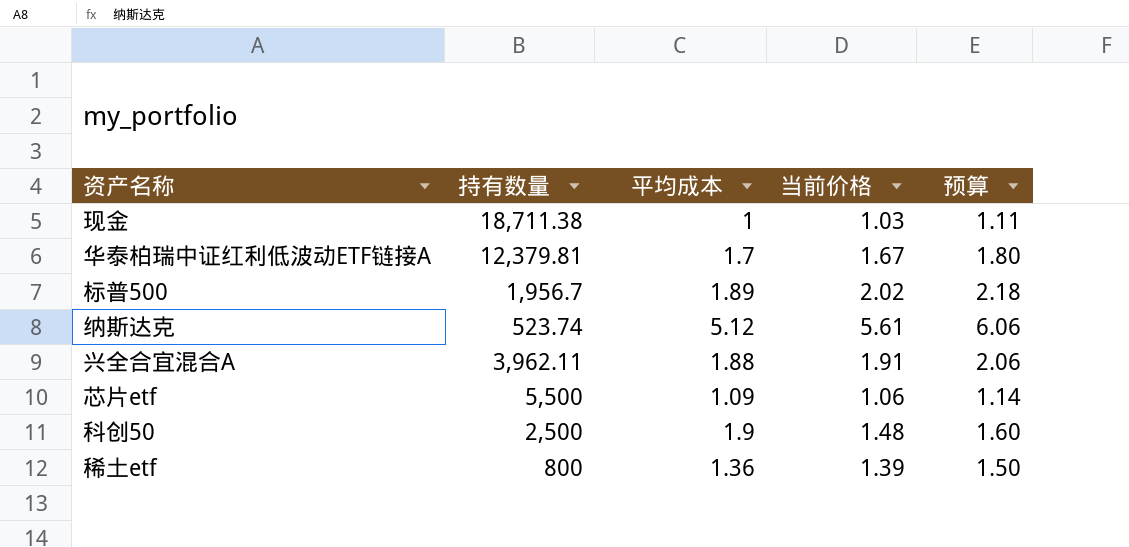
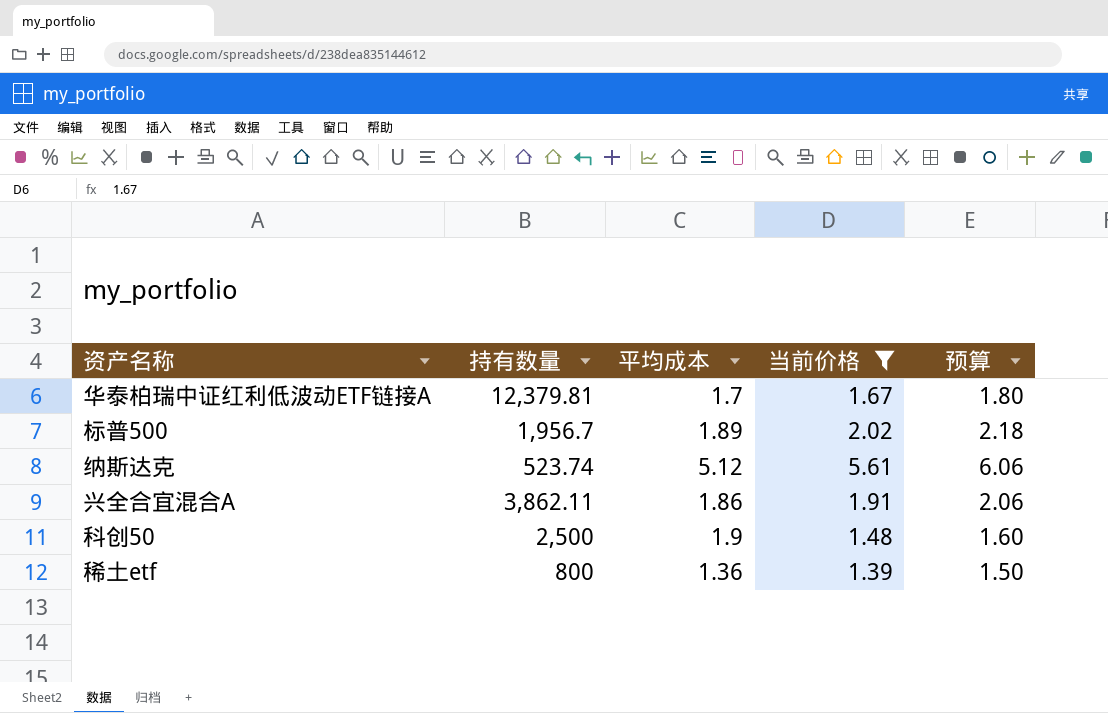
filter: none -> 当前价格 >= 1.39
兴全合宜混合A | 持有数量: 3,962.11 -> 3,862.11
兴全合宜混合A | 平均成本: 1.88 -> 1.86

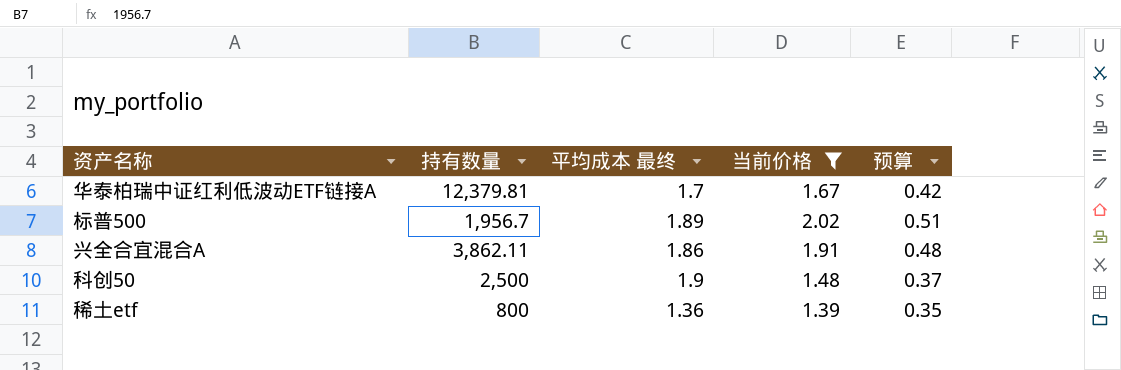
column name: 平均成本 -> 平均成本 最终
column 预算 | formula: [当前价格] * 1.08 -> [当前价格] * 0.25
row 纳斯达克: 523.74 | 5.12 | 5.61 | 6.06 -> none

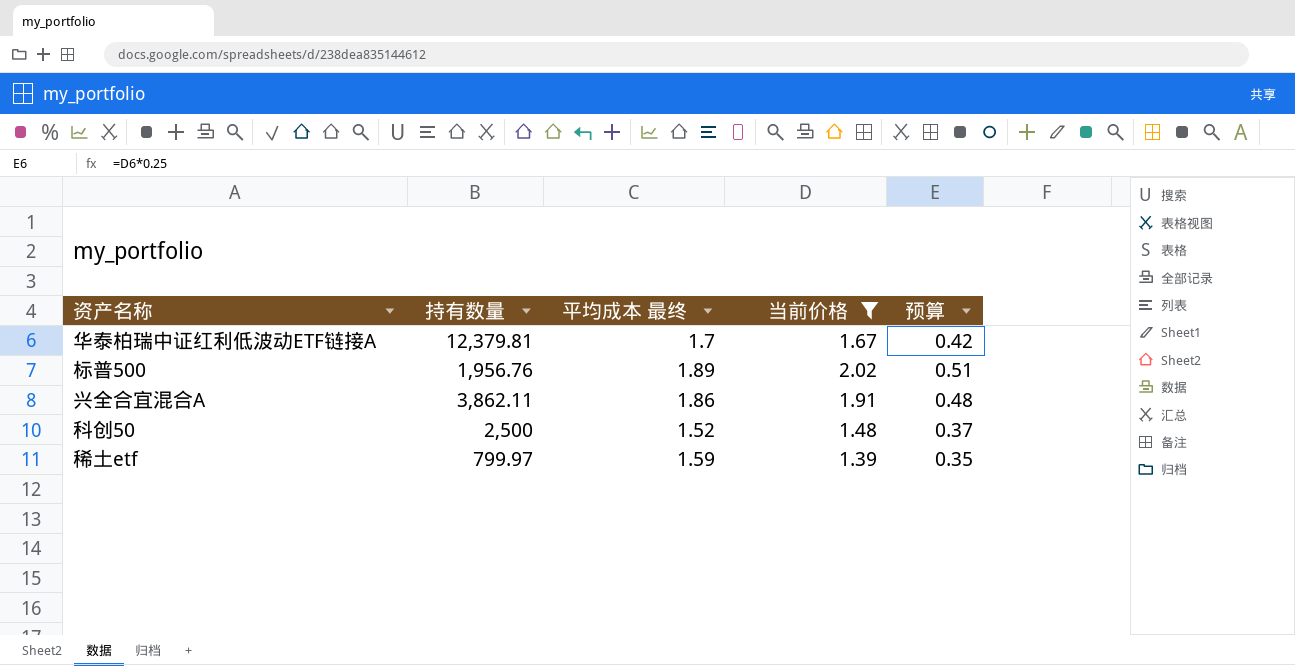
标普500 | 持有数量: 1,956.7 -> 1,956.76
科创50 | 平均成本 最终: 1.9 -> 1.52
稀土etf | 持有数量: 800 -> 799.97
稀土etf | 平均成本 最终: 1.36 -> 1.59

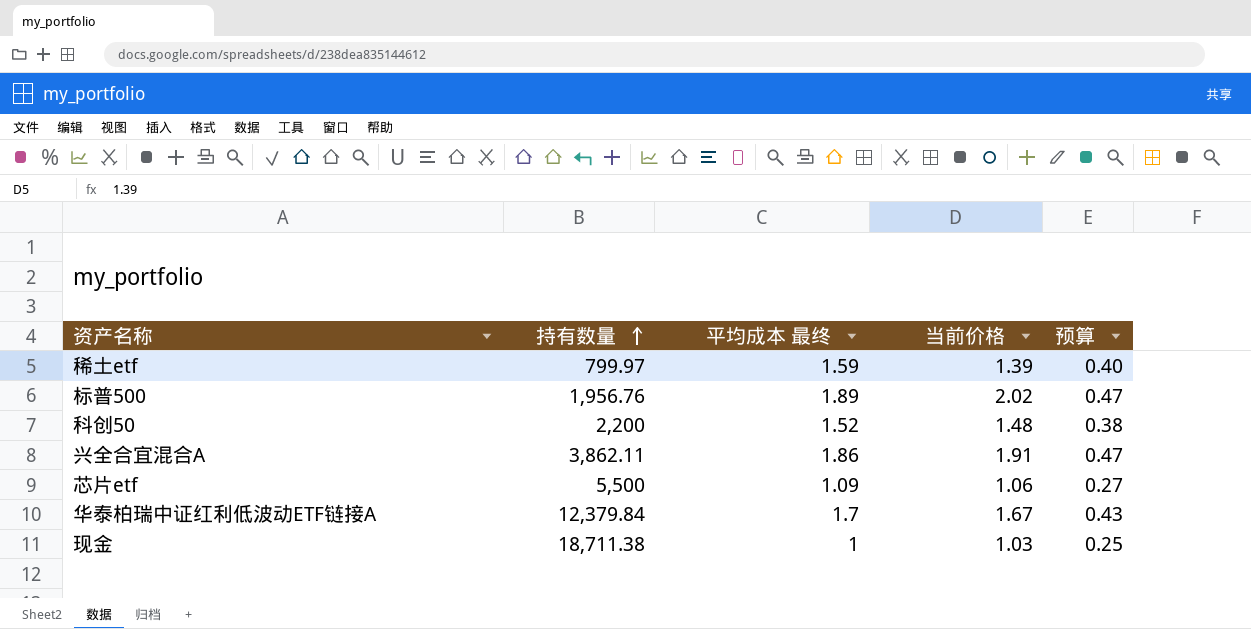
filter: 当前价格 >= 1.39 -> none
row order: none -> 持有数量 ascending
column 预算 | formula: [当前价格] * 0.25 -> [平均成本 最终] * 0.25
科创50 | 持有数量: 2,500 -> 2,200
华泰柏瑞中证红利低波动ETF链接A | 持有数量: 12,379.81 -> 12,379.84

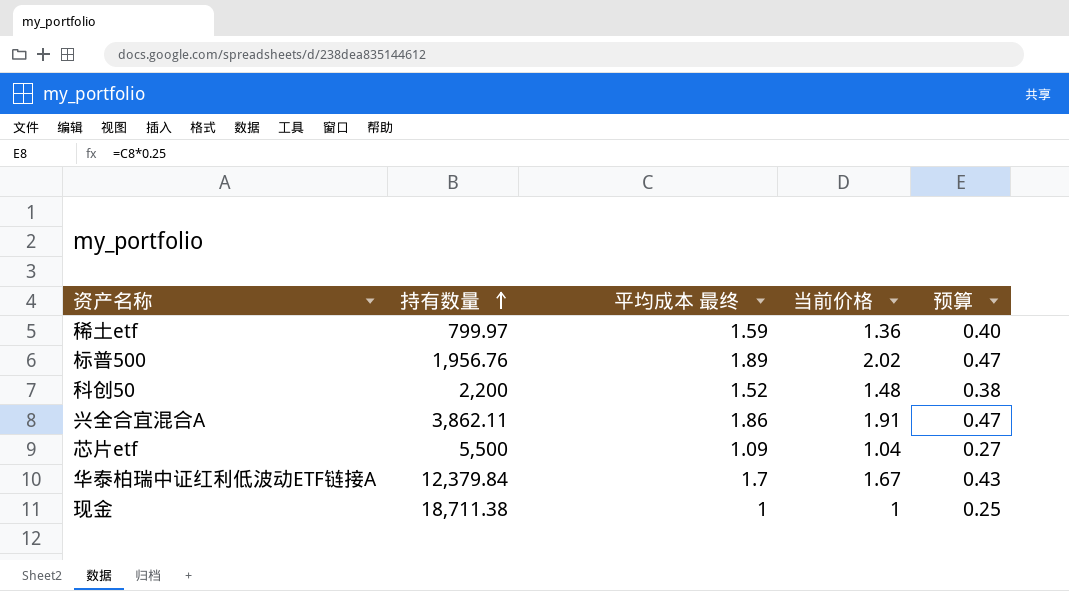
稀土etf | 当前价格: 1.39 -> 1.36
芯片etf | 当前价格: 1.06 -> 1.04
现金 | 当前价格: 1.03 -> 1

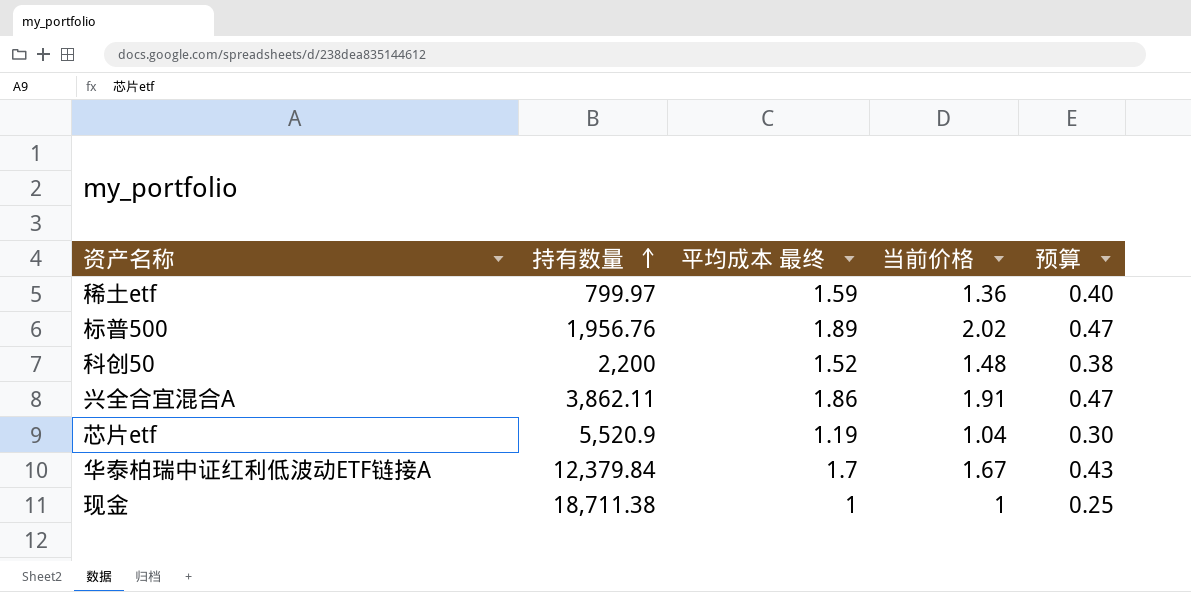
芯片etf | 持有数量: 5,500 -> 5,520.9
芯片etf | 平均成本 最终: 1.09 -> 1.19
芯片etf | 预算: 0.27 -> 0.30

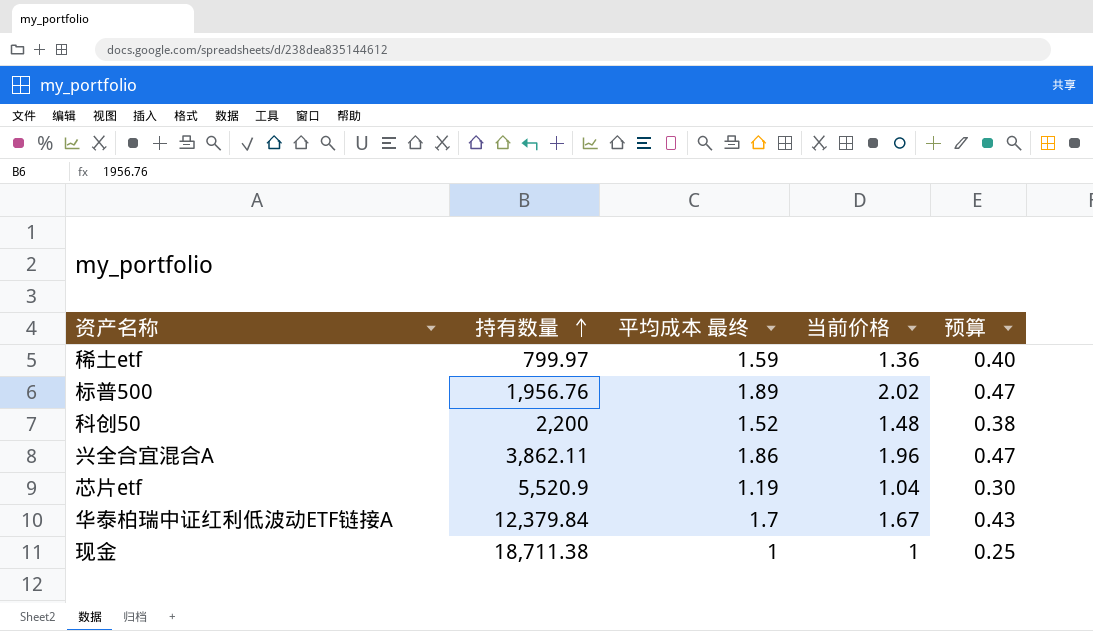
兴全合宜混合A | 当前价格: 1.91 -> 1.96

